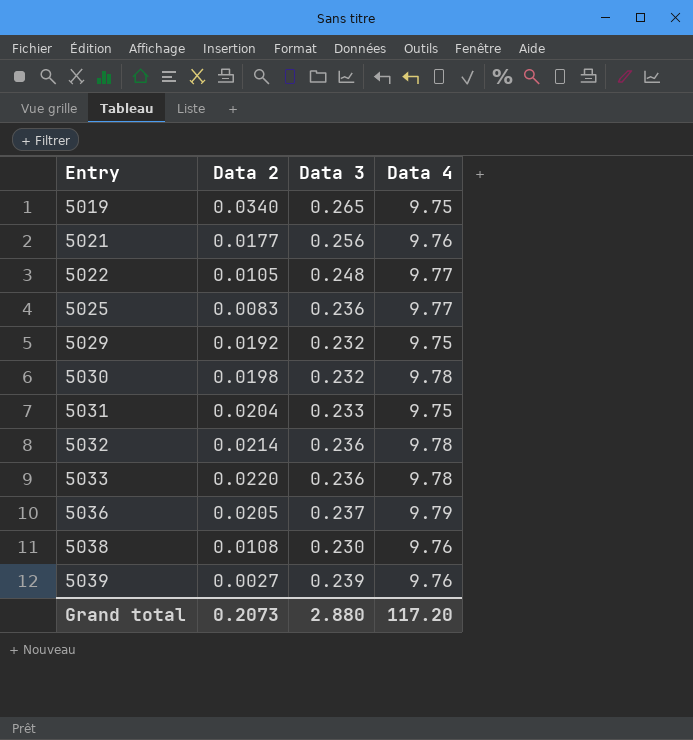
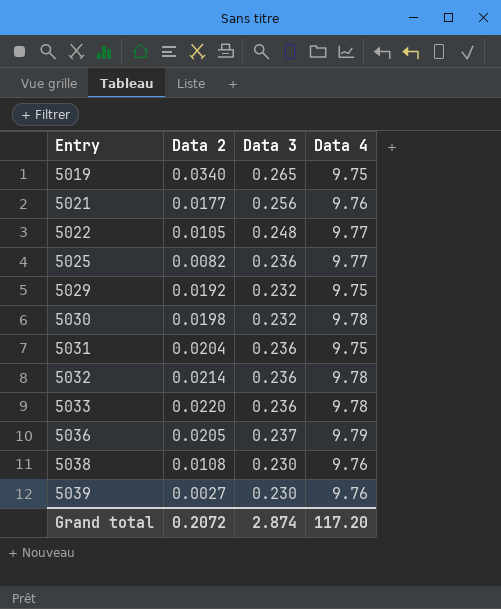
5025 | Data 2: 0.0083 -> 0.0082
5031 | Data 3: 0.233 -> 0.236
5039 | Data 3: 0.239 -> 0.230
Grand total | Data 2: 0.2073 -> 0.2072
Grand total | Data 3: 2.880 -> 2.874

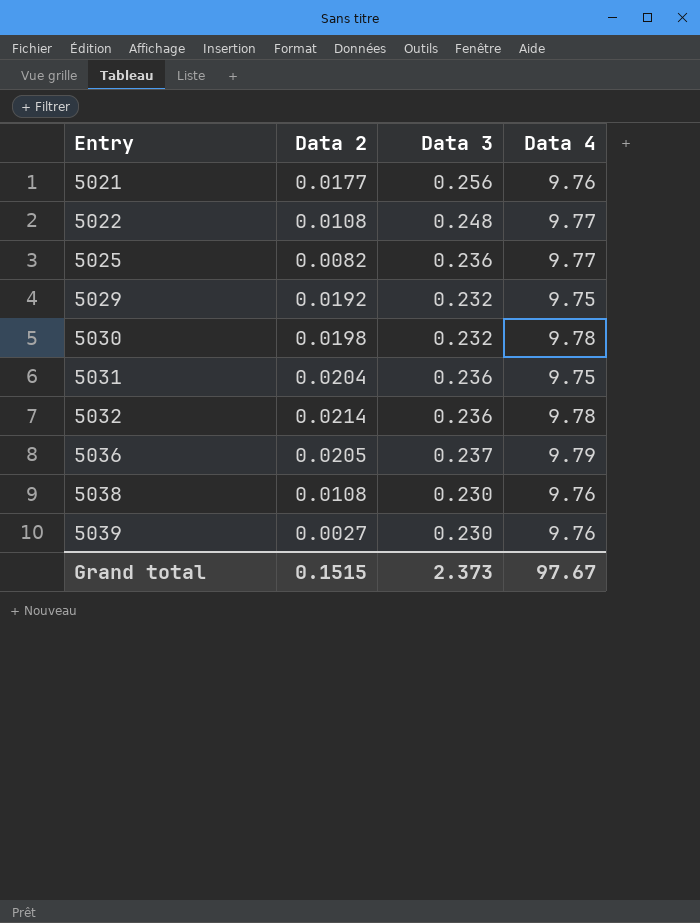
row 5019: 0.0340 | 0.265 | 9.75 -> none
row 5033: 0.0220 | 0.236 | 9.78 -> none
5022 | Data 2: 0.0105 -> 0.0108
Grand total | Data 2: 0.2072 -> 0.1515
Grand total | Data 3: 2.874 -> 2.373
Grand total | Data 4: 117.20 -> 97.67

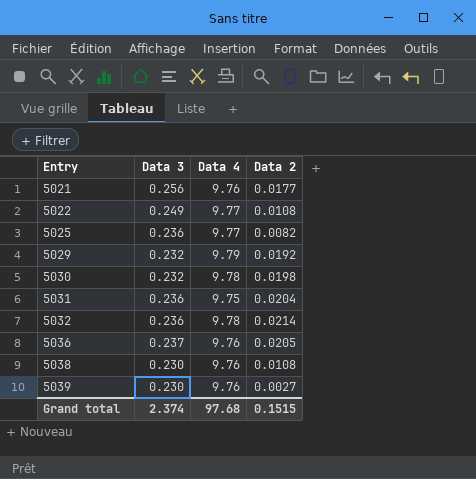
column Data 2 | position: 2 -> 4
5022 | Data 3: 0.248 -> 0.249
5029 | Data 4: 9.75 -> 9.79
5036 | Data 4: 9.79 -> 9.76
Grand total | Data 3: 2.373 -> 2.374
Grand total | Data 4: 97.67 -> 97.68

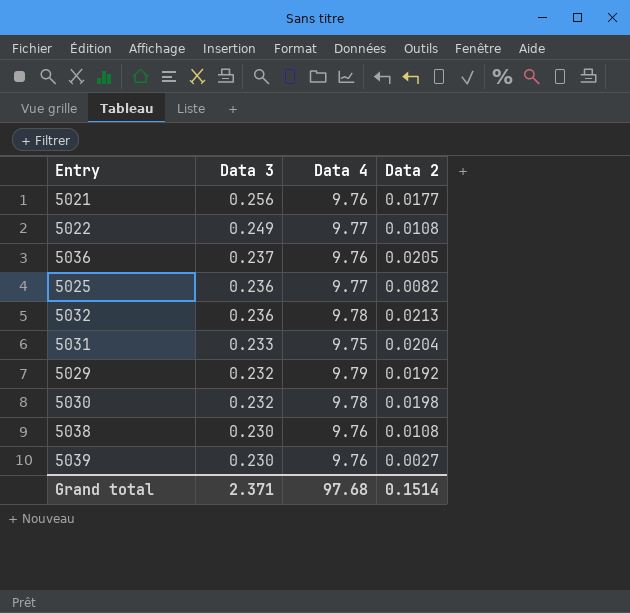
row order: Entry ascending -> Data 3 descending
5032 | Data 2: 0.0214 -> 0.0213
5031 | Data 3: 0.236 -> 0.233
Grand total | Data 3: 2.374 -> 2.371
Grand total | Data 2: 0.1515 -> 0.1514

